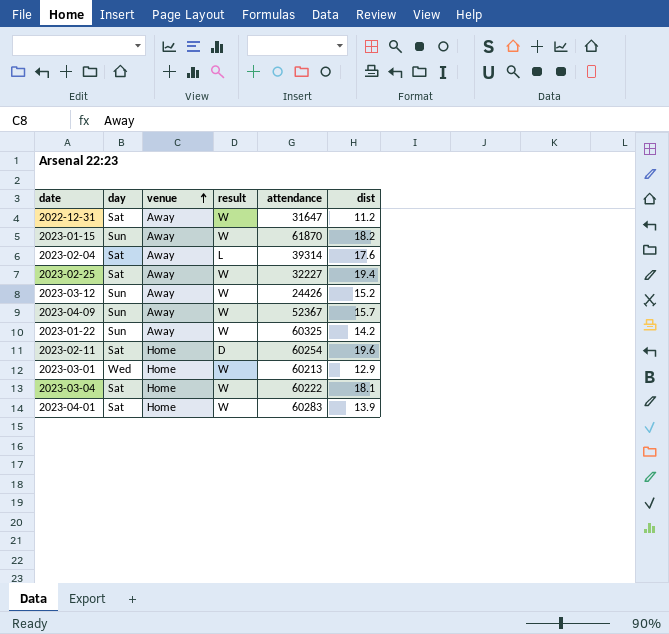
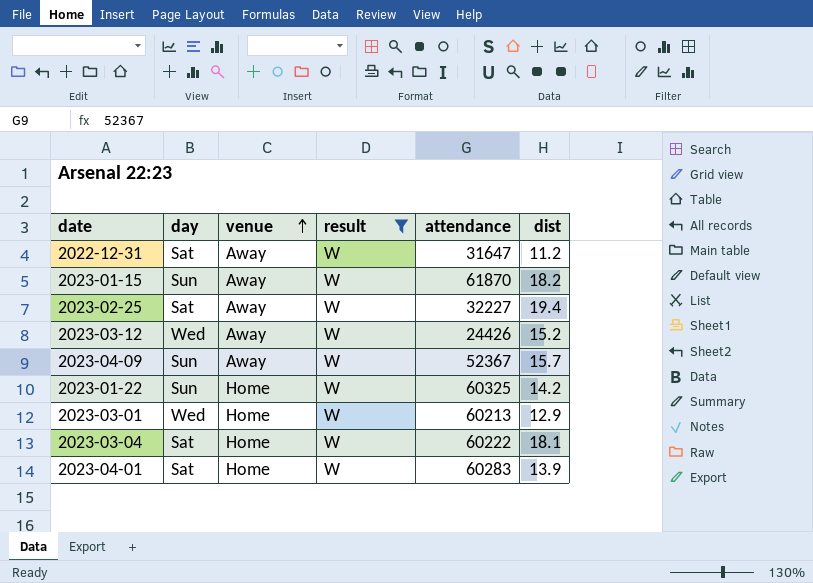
filter: none -> result = W
2023-03-12 | day: Sun -> Wed
2023-01-22 | venue: Away -> Home

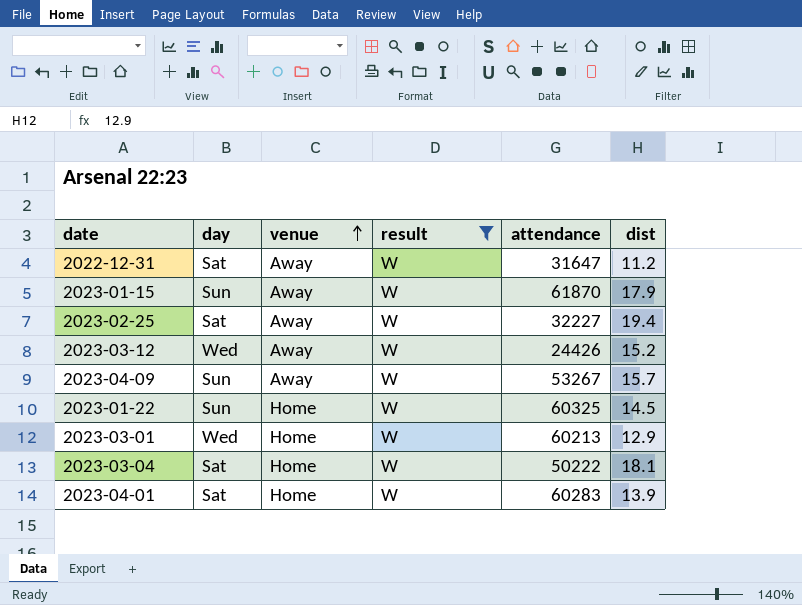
2023-01-15 | dist: 18.2 -> 17.9
2023-04-09 | attendance: 52367 -> 53267
2023-01-22 | dist: 14.2 -> 14.5
2023-03-04 | attendance: 60222 -> 50222

